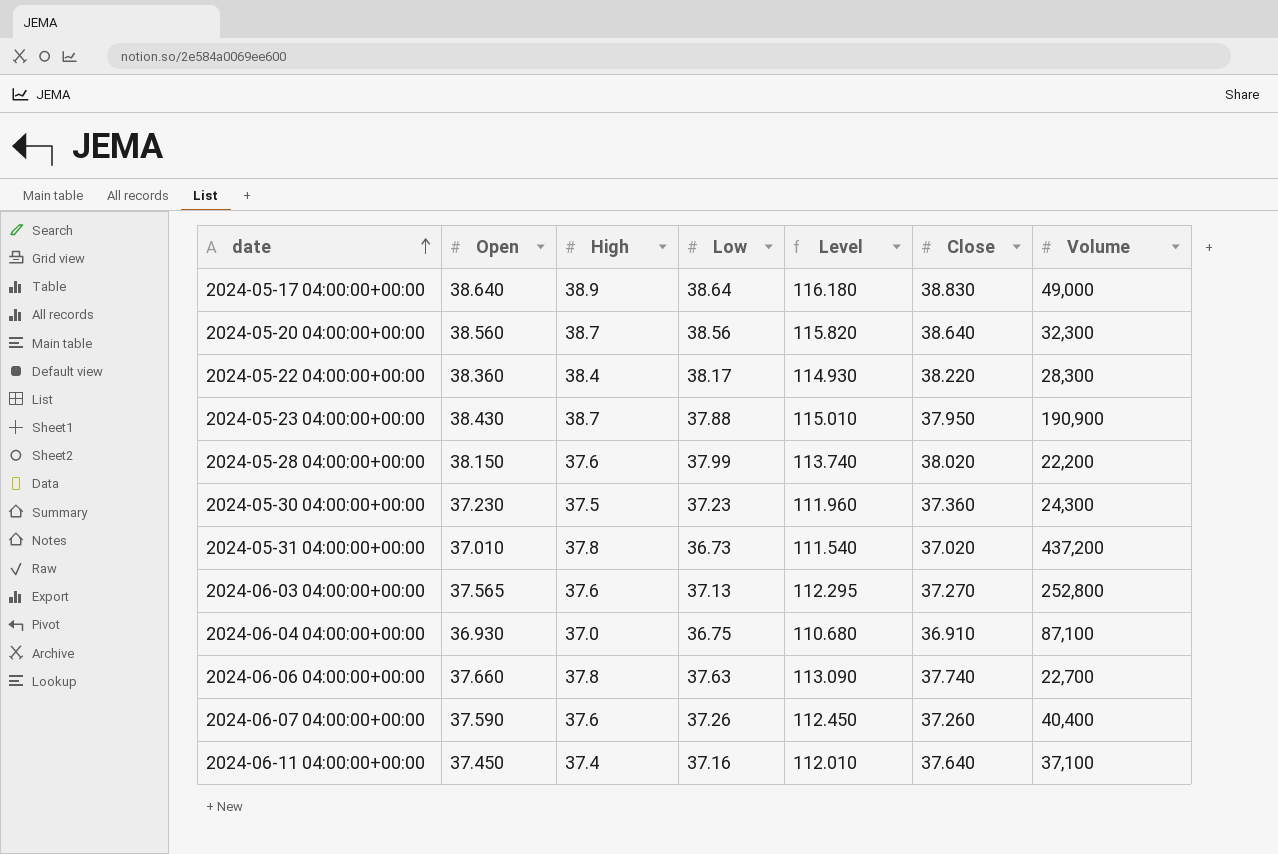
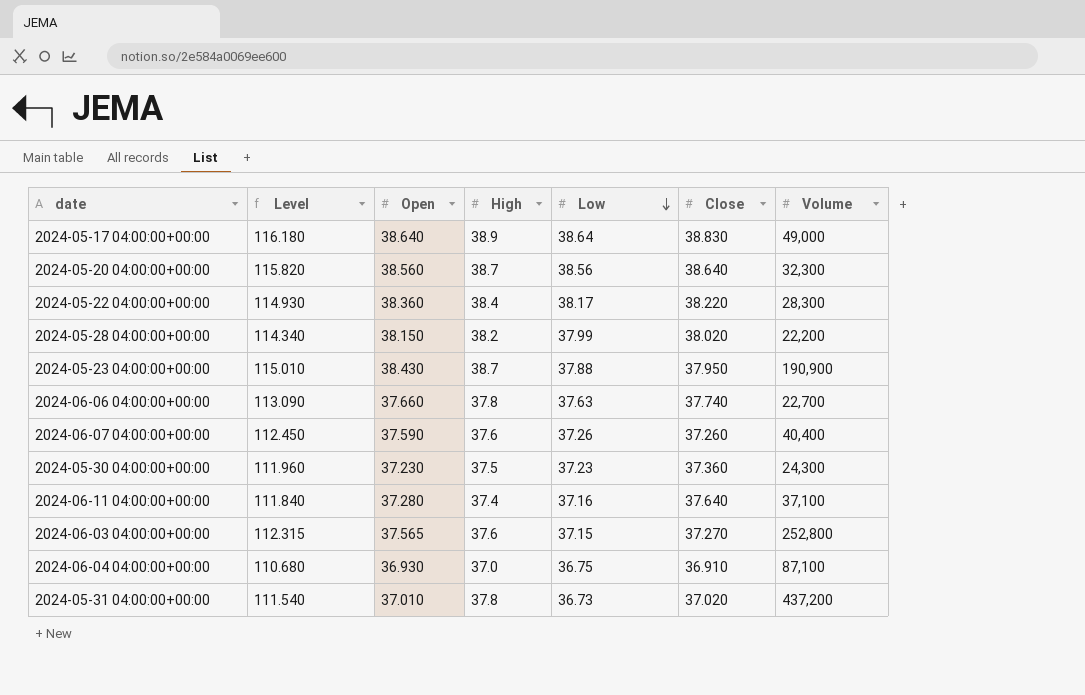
row order: date ascending -> Low descending
column Level | position: 5 -> 2
2024-05-28 04:00:00+00:00 | Level: 113.740 -> 114.340
2024-05-28 04:00:00+00:00 | High: 37.6 -> 38.2
2024-06-11 04:00:00+00:00 | Level: 112.010 -> 111.840
2024-06-11 04:00:00+00:00 | Open: 37.450 -> 37.280
2024-06-03 04:00:00+00:00 | Level: 112.295 -> 112.315
2024-06-03 04:00:00+00:00 | Low: 37.13 -> 37.15

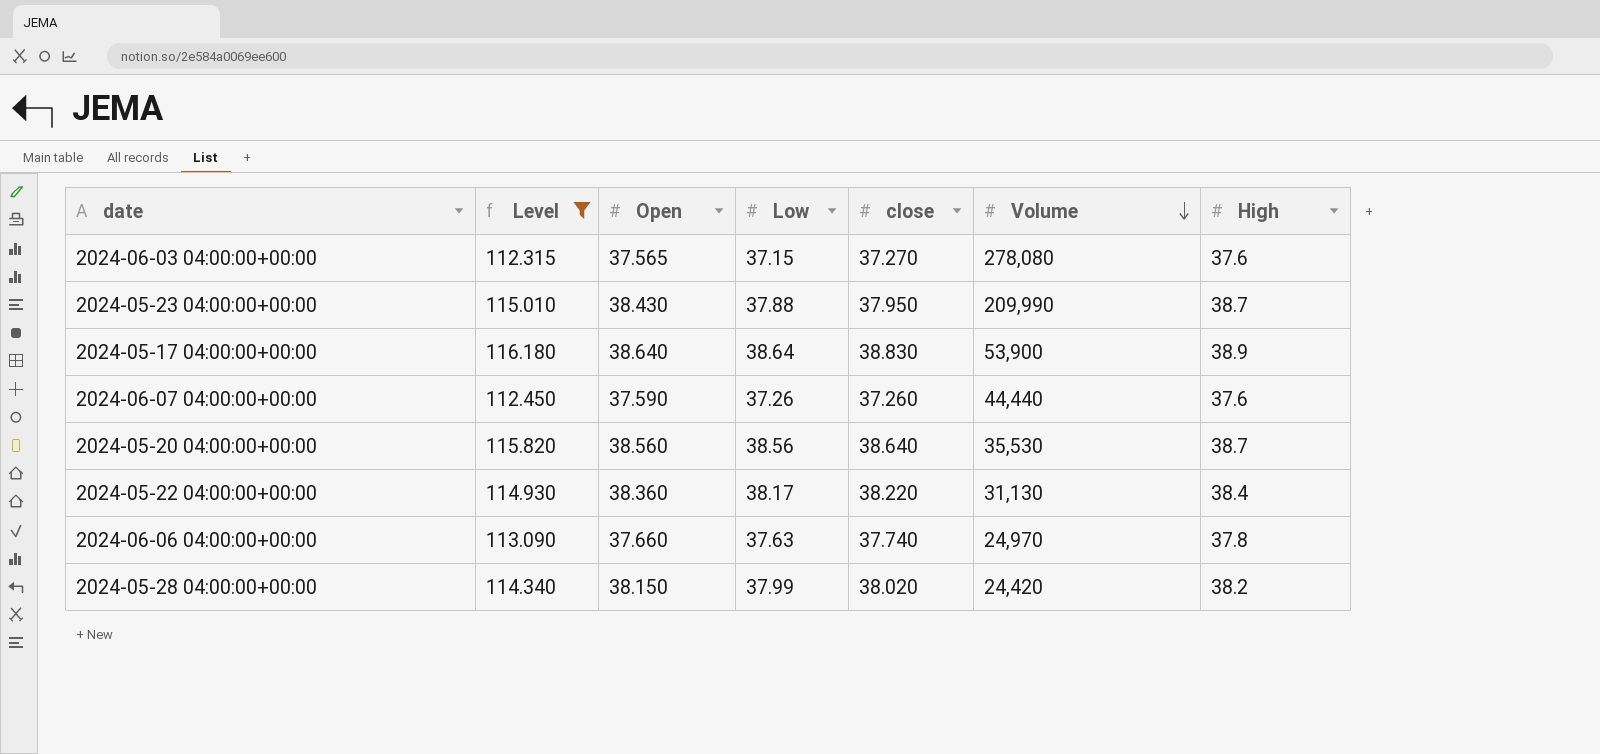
filter: none -> Level >= 112.315
row order: Low descending -> Volume descending
column name: Close -> close
column High | position: 4 -> 7
2024-06-03 04:00:00+00:00 | Volume: 252,800 -> 278,080
2024-05-23 04:00:00+00:00 | Volume: 190,900 -> 209,990
2024-05-17 04:00:00+00:00 | Volume: 49,000 -> 53,900
2024-06-07 04:00:00+00:00 | Volume: 40,400 -> 44,440
2024-05-20 04:00:00+00:00 | Volume: 32,300 -> 35,530
2024-05-22 04:00:00+00:00 | Volume: 28,300 -> 31,130
2024-06-06 04:00:00+00:00 | Volume: 22,700 -> 24,970
2024-05-28 04:00:00+00:00 | Volume: 22,200 -> 24,420

